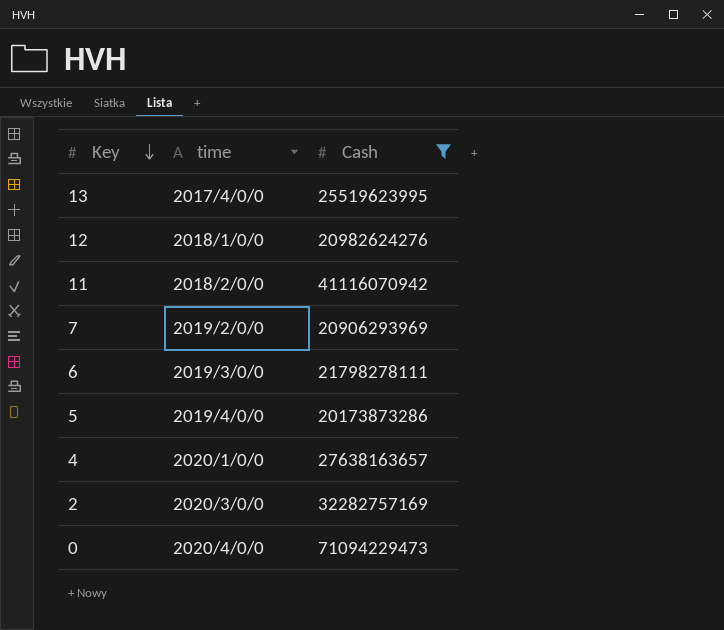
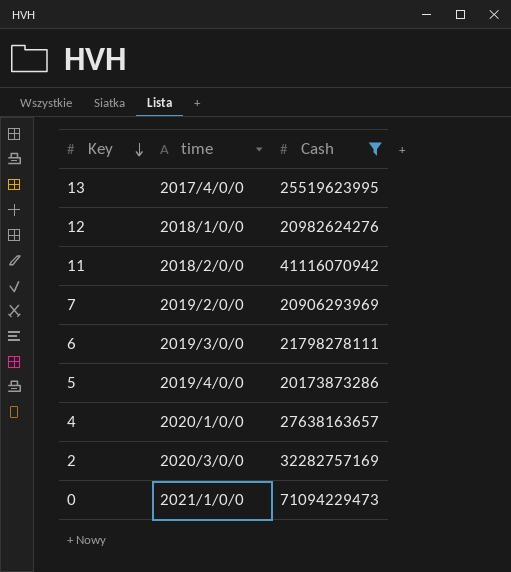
0 | time: 2020/4/0/0 -> 2021/1/0/0

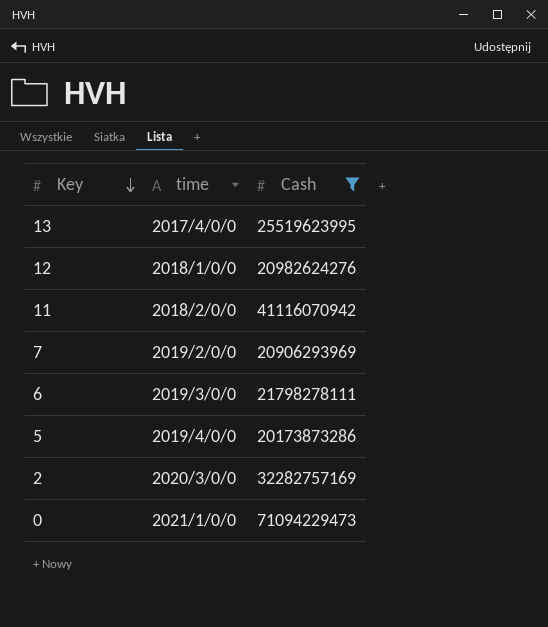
row 4: 2020/1/0/0 | 27638163657 -> none

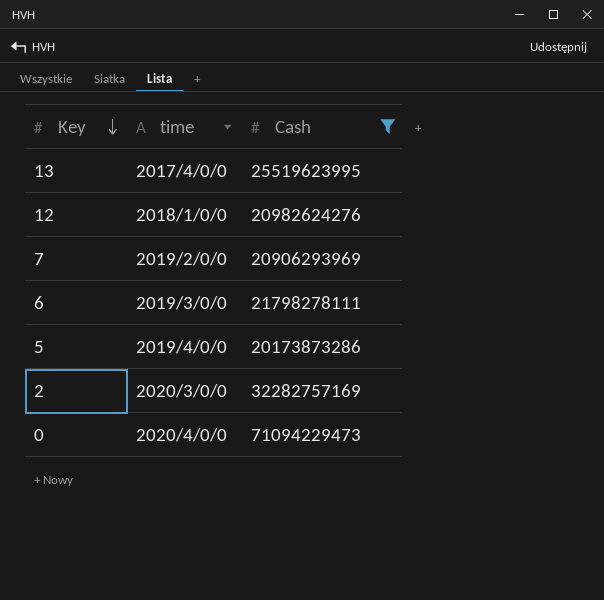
row 11: 2018/2/0/0 | 41116070942 -> none
0 | time: 2021/1/0/0 -> 2020/4/0/0

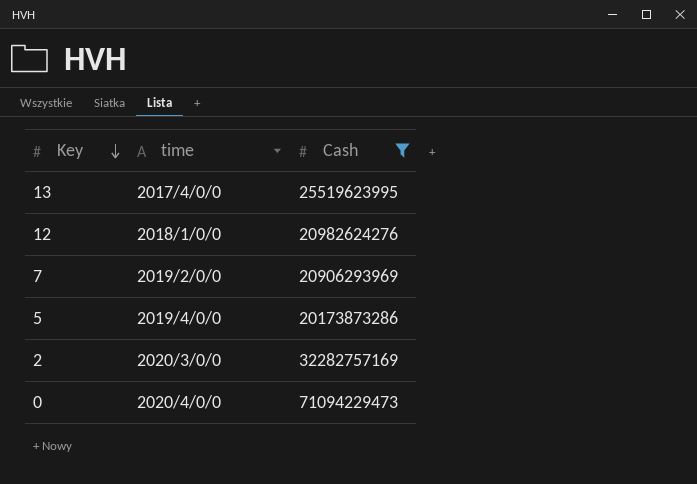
row 6: 2019/3/0/0 | 21798278111 -> none

